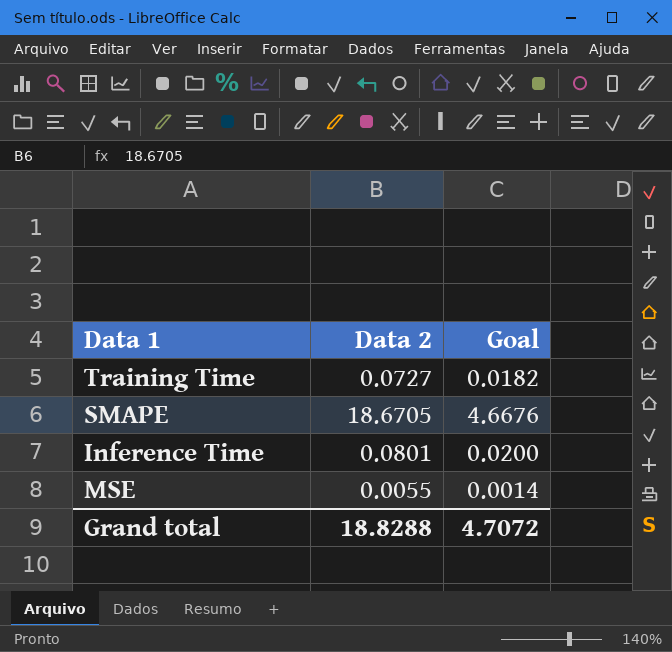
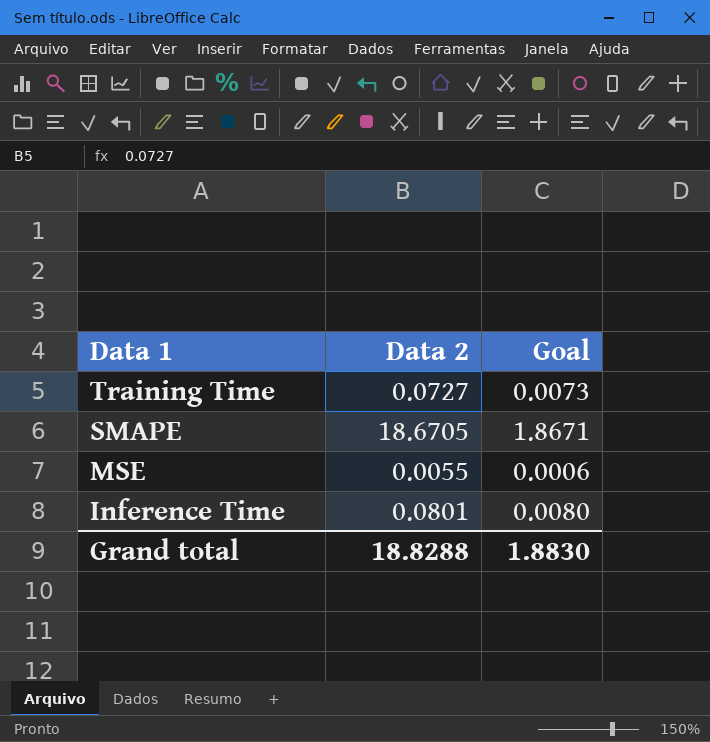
row order: none -> Data 1 descending
column Goal | formula: [Data 2] * 0.25 -> [Data 2] * 0.1
Grand total | Goal: 4.7072 -> 1.8830

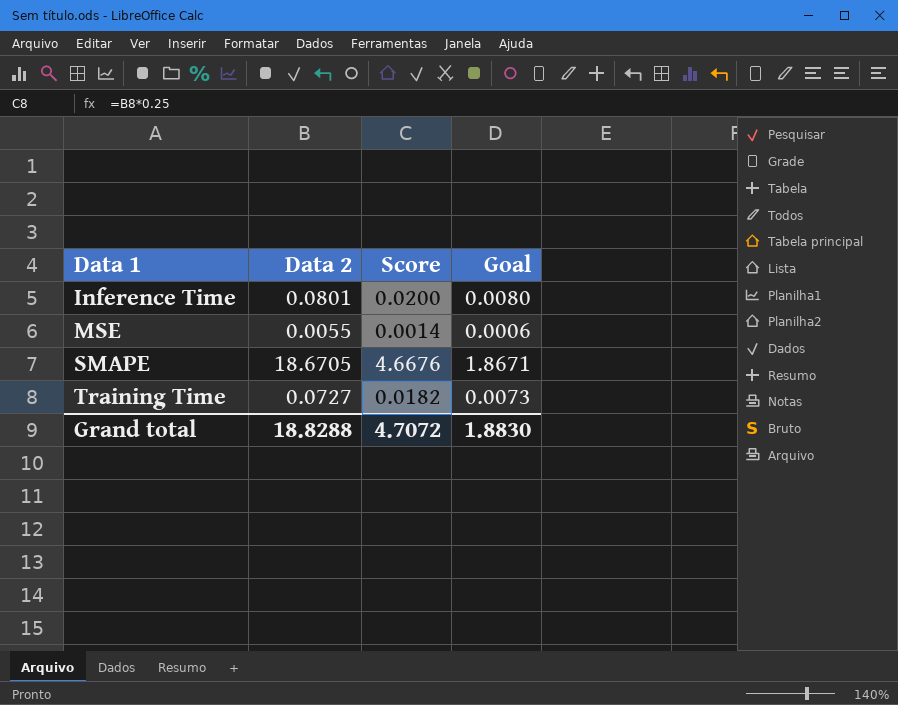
row order: Data 1 descending -> Data 1 ascending
column Score | formula: none -> [Data 2] * 0.25

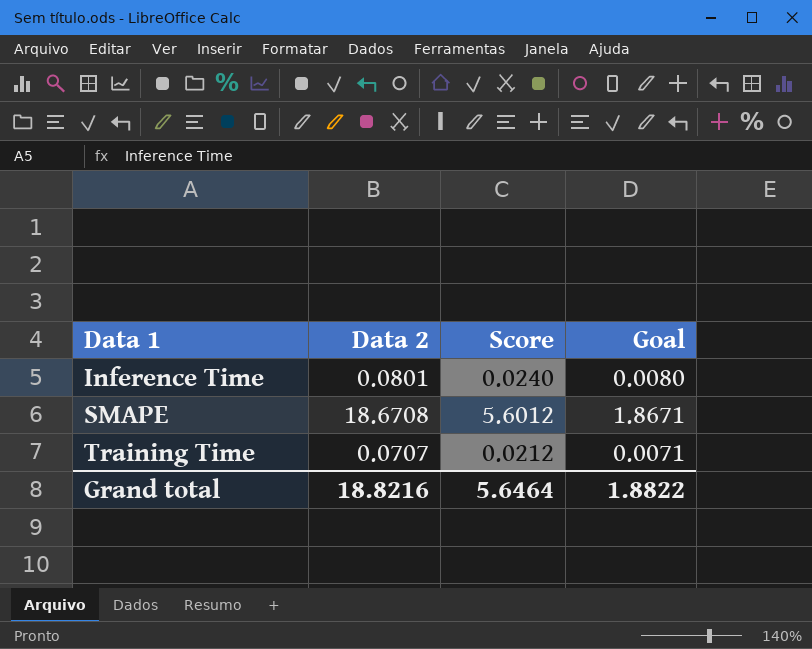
column Score | formula: [Data 2] * 0.25 -> [Data 2] * 0.3
row MSE: 0.0055 | 0.0014 | 0.0006 -> none
SMAPE | Data 2: 18.6705 -> 18.6708
Training Time | Data 2: 0.0727 -> 0.0707
Training Time | Goal: 0.0073 -> 0.0071
Grand total | Data 2: 18.8288 -> 18.8216
Grand total | Score: 4.7072 -> 5.6464
Grand total | Goal: 1.8830 -> 1.8822

